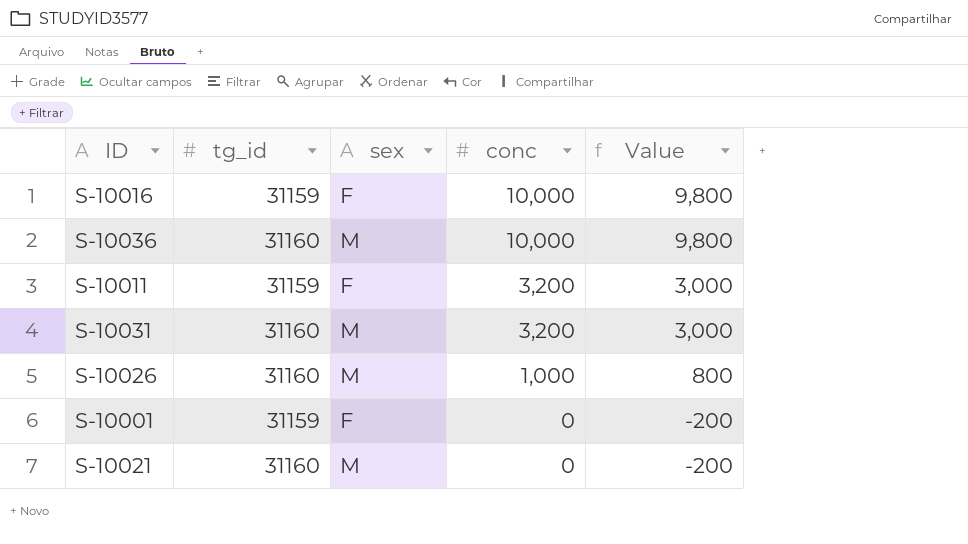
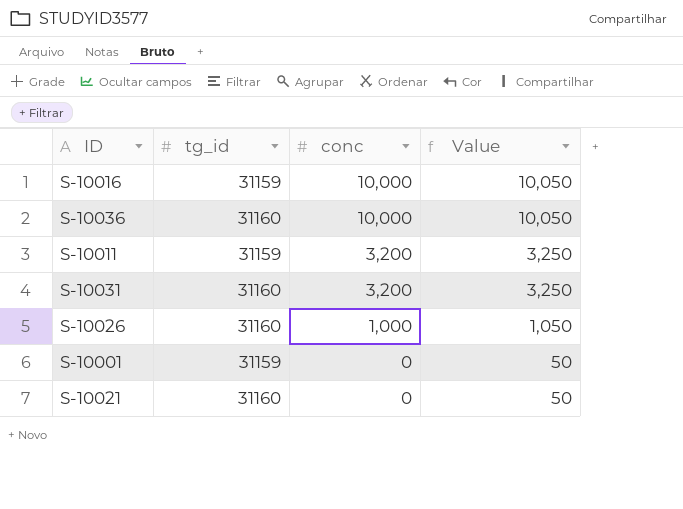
column sex | position: 3 -> none
column Value | formula: [conc] - 200 -> [conc] + 50

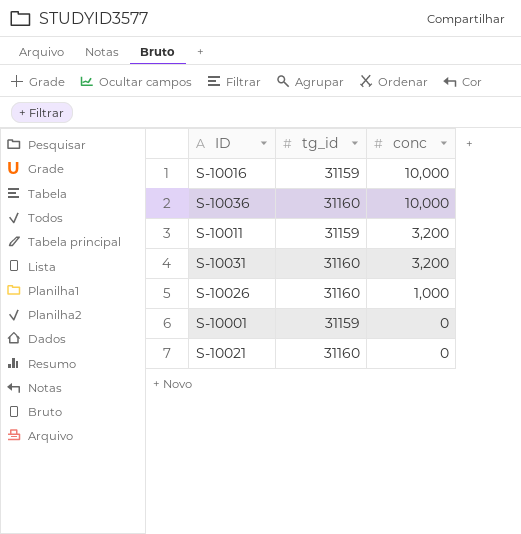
column Value | formula: [conc] + 50 -> none

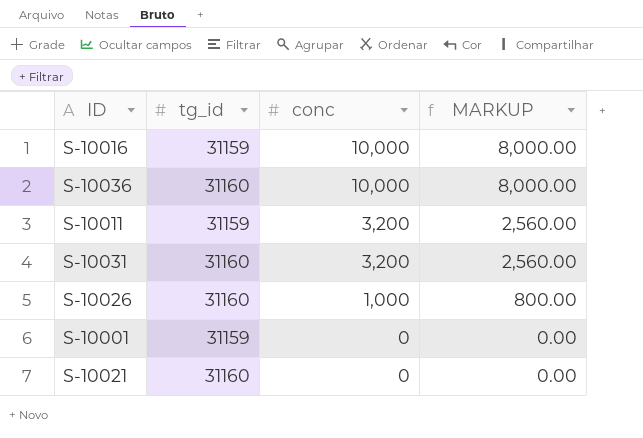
column MARKUP | formula: none -> [conc] * 0.8

